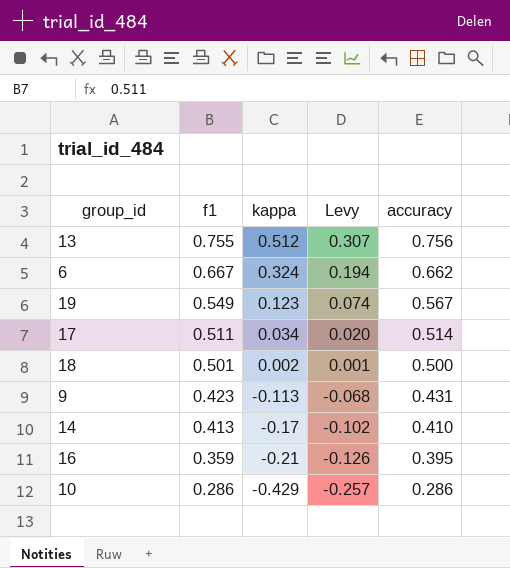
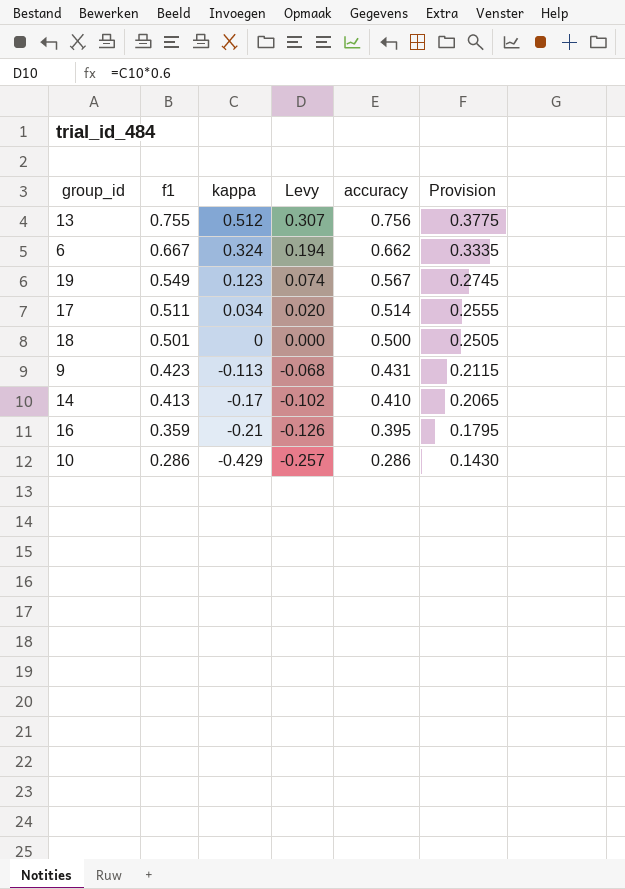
column Provision | formula: none -> [f1] * 0.5
18 | kappa: 0.002 -> 0
18 | Levy: 0.001 -> 0.000

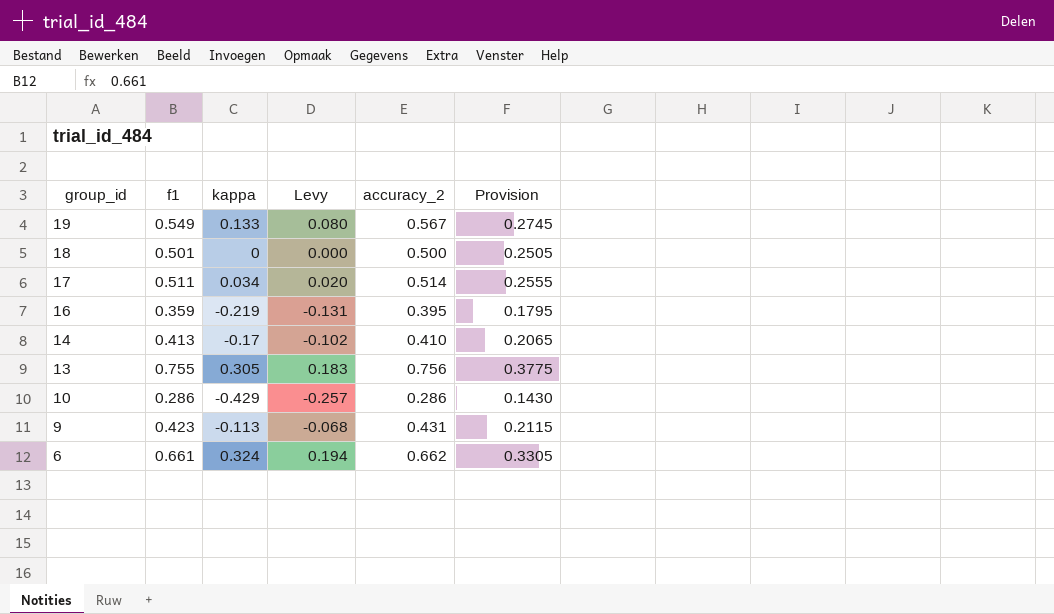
row order: f1 descending -> group_id descending
column name: accuracy -> accuracy_2
19 | kappa: 0.123 -> 0.133
19 | Levy: 0.074 -> 0.080
16 | kappa: -0.21 -> -0.219
16 | Levy: -0.126 -> -0.131
13 | kappa: 0.512 -> 0.305
13 | Levy: 0.307 -> 0.183
6 | f1: 0.667 -> 0.661
6 | Provision: 0.3335 -> 0.3305

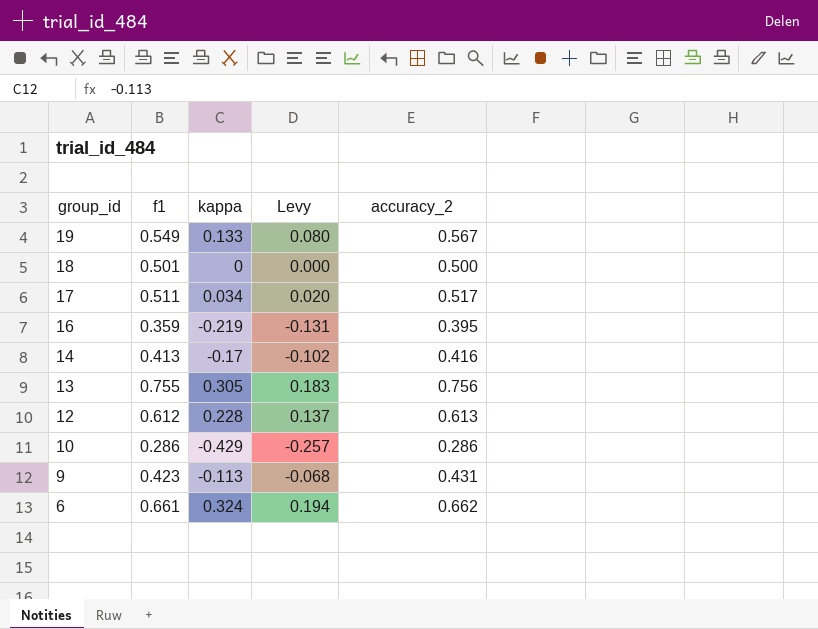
column Provision | formula: [f1] * 0.5 -> none
17 | accuracy_2: 0.514 -> 0.517
14 | accuracy_2: 0.410 -> 0.416
row 12: none -> 0.612 | 0.228 | 0.137 | 0.613

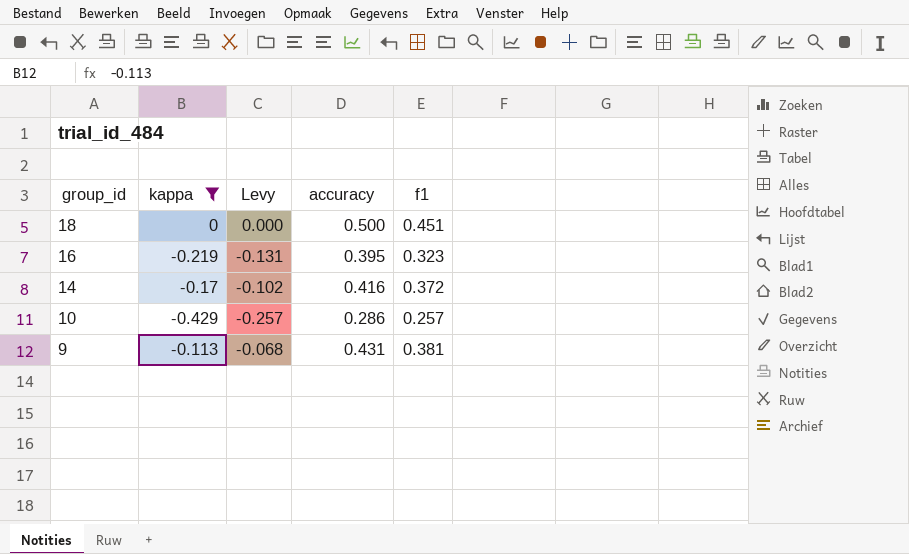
filter: none -> kappa <= 0
column name: accuracy_2 -> accuracy
column f1 | position: 2 -> 5
18 | f1: 0.501 -> 0.451
16 | f1: 0.359 -> 0.323
14 | f1: 0.413 -> 0.372
10 | f1: 0.286 -> 0.257
9 | f1: 0.423 -> 0.381

